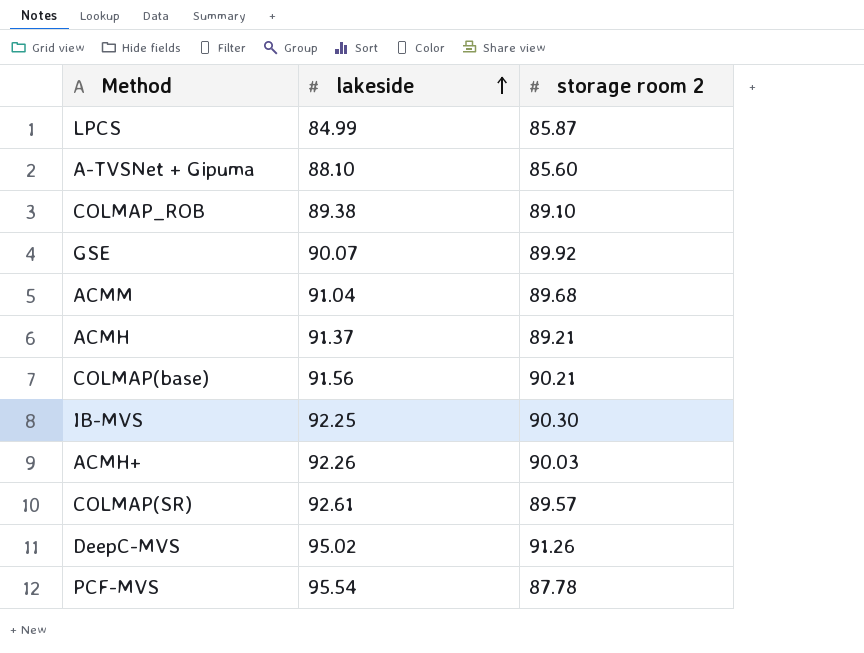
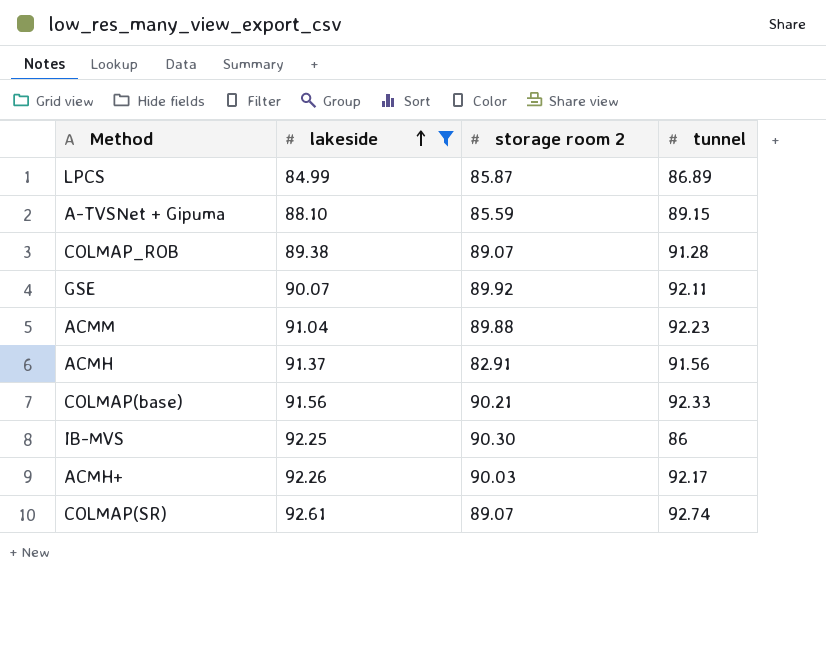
filter: none -> lakeside <= 92.61
column tunnel | position: none -> 4
A-TVSNet + Gipuma | storage room 2: 85.60 -> 85.59
COLMAP_ROB | storage room 2: 89.10 -> 89.07
ACMM | storage room 2: 89.68 -> 89.88
ACMH | storage room 2: 89.21 -> 82.91
COLMAP(SR) | storage room 2: 89.57 -> 89.07

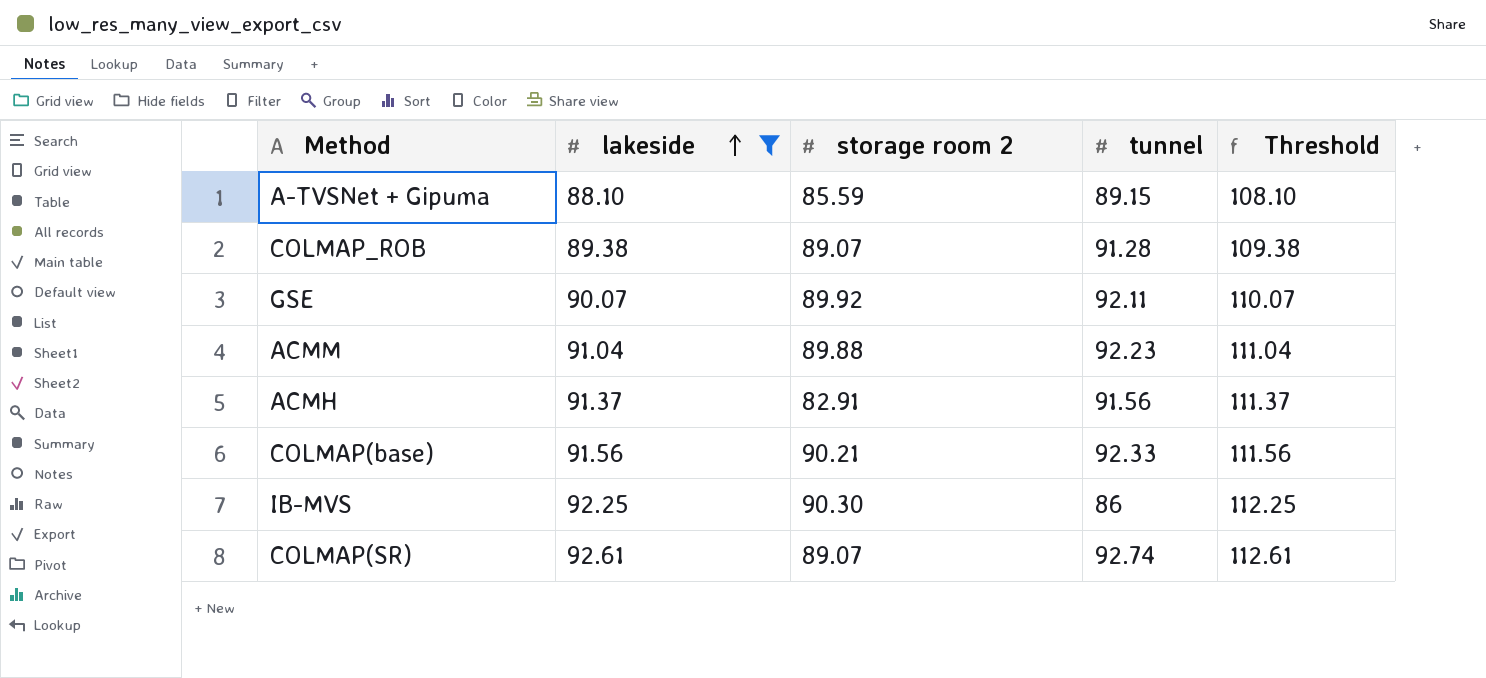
column Threshold | formula: none -> [lakeside] + 20
row LPCS: 84.99 | 85.87 | 86.89 -> none
row ACMH+: 92.26 | 90.03 | 92.17 -> none

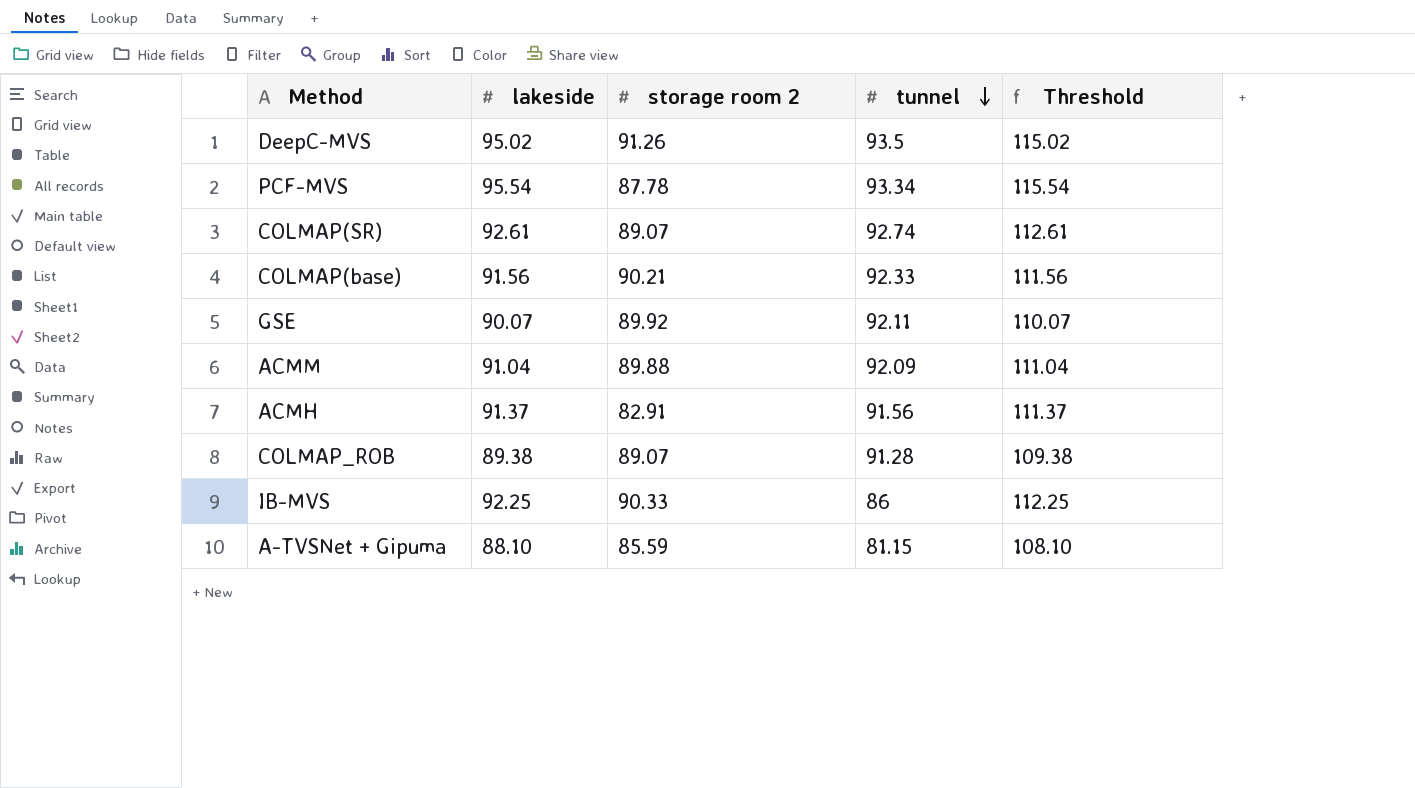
filter: lakeside <= 92.61 -> none
row order: lakeside ascending -> tunnel descending
ACMM | tunnel: 92.23 -> 92.09
IB-MVS | storage room 2: 90.30 -> 90.33
A-TVSNet + Gipuma | tunnel: 89.15 -> 81.15

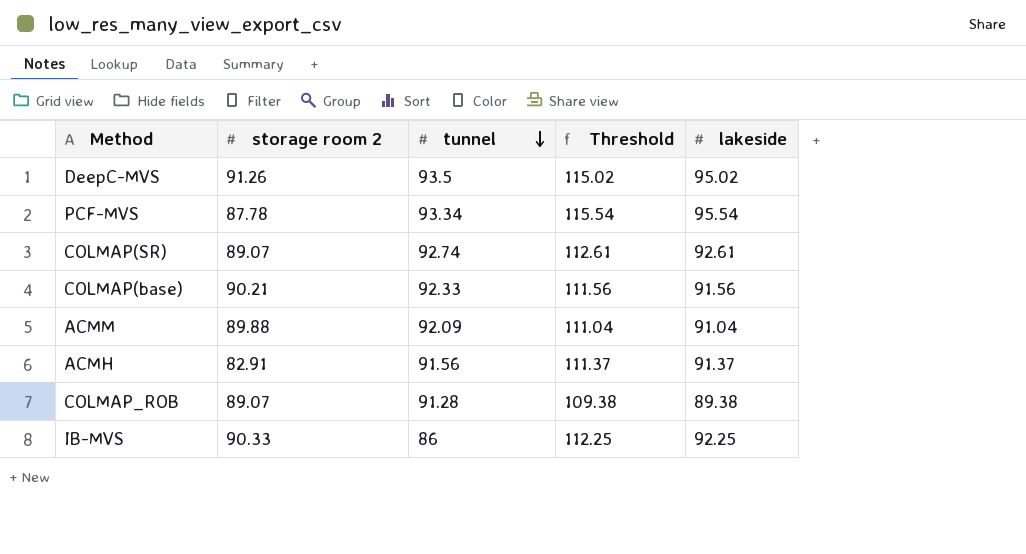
column lakeside | position: 2 -> 5
row GSE: 90.07 | 89.92 | 92.11 | 110.07 -> none
row A-TVSNet + Gipuma: 88.10 | 85.59 | 81.15 | 108.10 -> none

